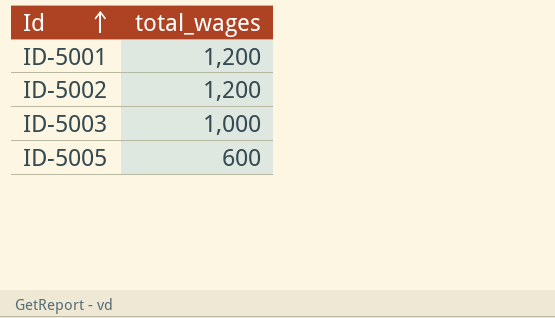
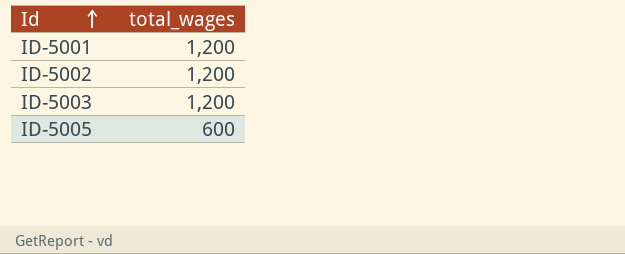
ID-5003 | total_wages: 1,000 -> 1,200

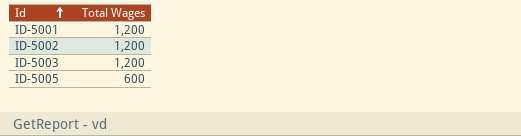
column name: total_wages -> Total Wages

